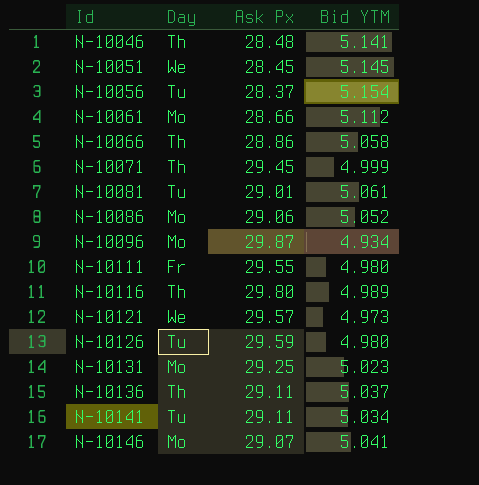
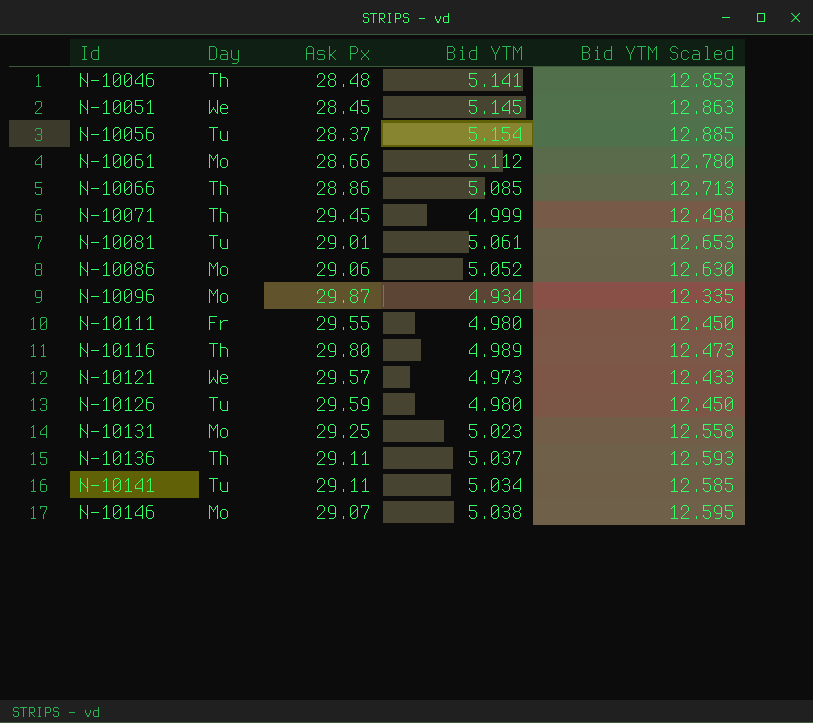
column Bid YTM Scaled | formula: none -> [Bid YTM] * 2.5
N-10066 | Bid YTM: 5.058 -> 5.085
N-10146 | Bid YTM: 5.041 -> 5.038

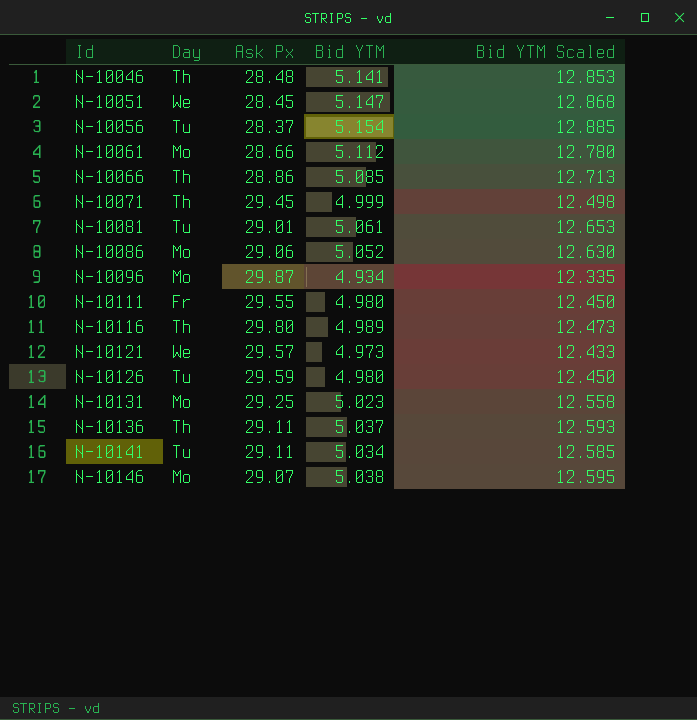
N-10051 | Bid YTM: 5.145 -> 5.147
N-10051 | Bid YTM Scaled: 12.863 -> 12.868

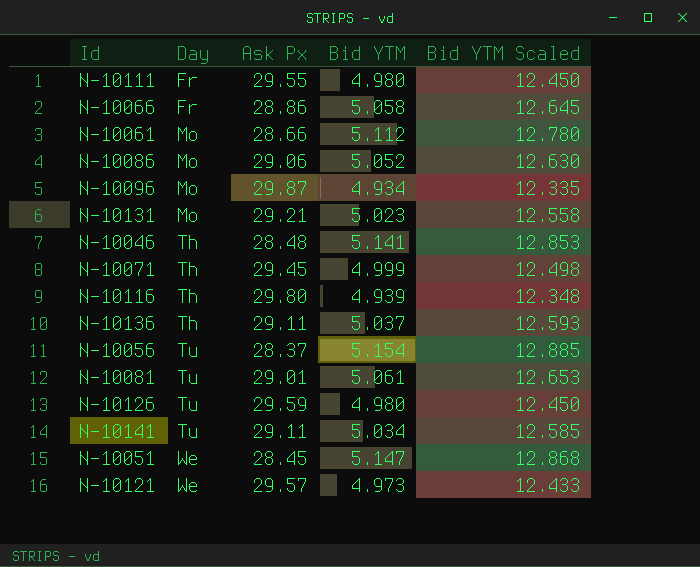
row order: Id ascending -> Day ascending
row N-10146: Mo | 29.07 | 5.038 | 12.595 -> none
N-10066 | Day: Th -> Fr
N-10066 | Bid YTM: 5.085 -> 5.058
N-10066 | Bid YTM Scaled: 12.713 -> 12.645
N-10131 | Ask Px: 29.25 -> 29.21
N-10116 | Bid YTM: 4.989 -> 4.939
N-10116 | Bid YTM Scaled: 12.473 -> 12.348

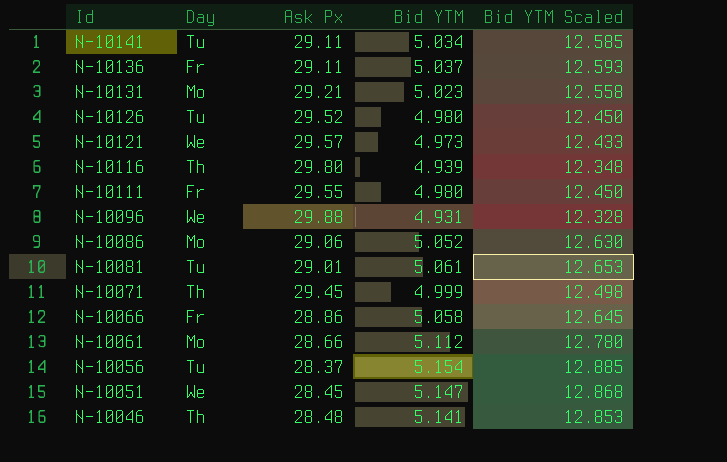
row order: Day ascending -> Id descending
N-10136 | Day: Th -> Fr
N-10126 | Ask Px: 29.59 -> 29.52
N-10096 | Day: Mo -> We
N-10096 | Ask Px: 29.87 -> 29.88
N-10096 | Bid YTM: 4.934 -> 4.931
N-10096 | Bid YTM Scaled: 12.335 -> 12.328

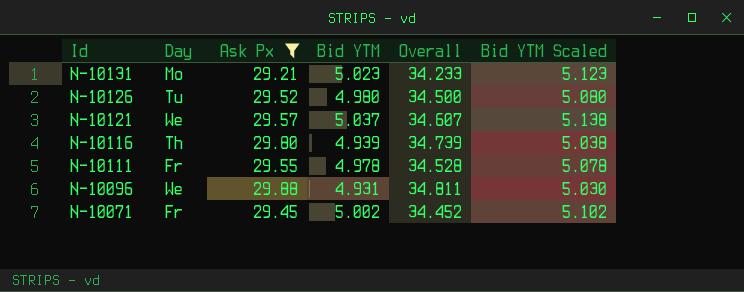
filter: none -> Ask Px >= 29.21
column Overall | formula: none -> [Ask Px] + [Bid YTM]
column Bid YTM Scaled | formula: [Bid YTM] * 2.5 -> [Bid YTM] * 1.02
N-10121 | Bid YTM: 4.973 -> 5.037
N-10111 | Bid YTM: 4.980 -> 4.978
N-10071 | Day: Th -> Fr
N-10071 | Bid YTM: 4.999 -> 5.002

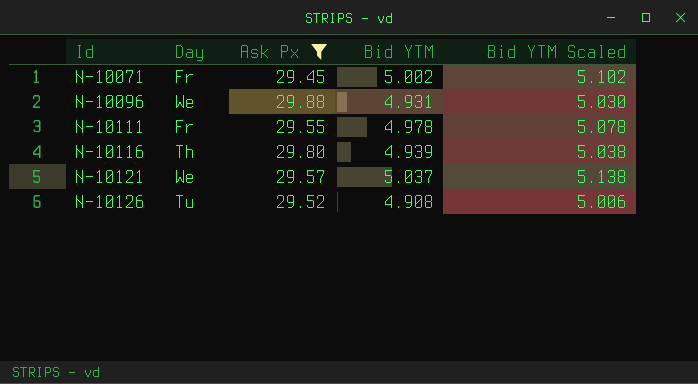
row order: Id descending -> Id ascending
column Overall | formula: [Ask Px] + [Bid YTM] -> none
row N-10131: Mo | 29.21 | 5.023 | 34.233 | 5.123 -> none
N-10126 | Bid YTM: 4.980 -> 4.908
N-10126 | Bid YTM Scaled: 5.080 -> 5.006

